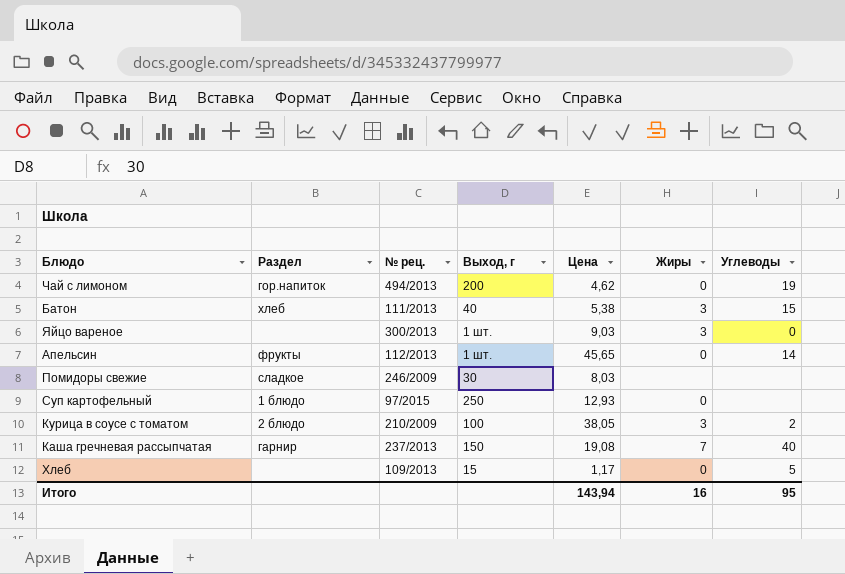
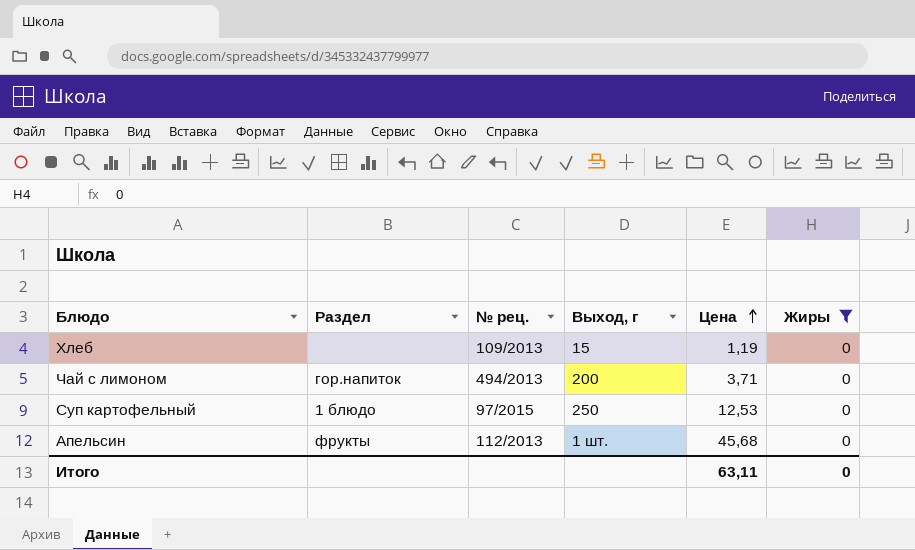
filter: none -> Жиры = 0
row order: none -> Цена ascending
column Углеводы | position: 7 -> none
Хлеб | Цена: 1,17 -> 1,19
Чай с лимоном | Цена: 4,62 -> 3,71
Суп картофельный | Цена: 12,93 -> 12,53
Апельсин | Цена: 45,65 -> 45,68
Итого | Цена: 143,94 -> 63,11
Итого | Жиры: 16 -> 0

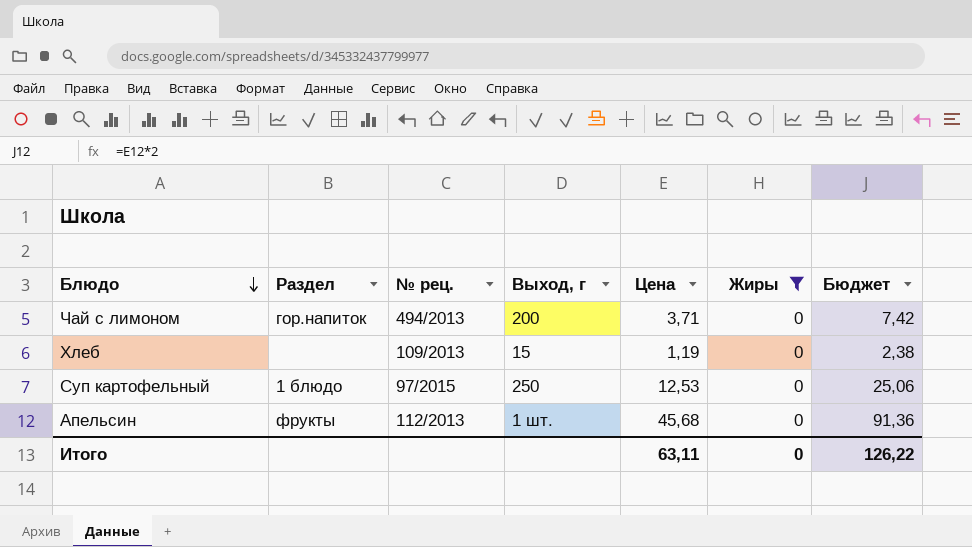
row order: Цена ascending -> Блюдо descending
column Бюджет | formula: none -> [Цена] * 2

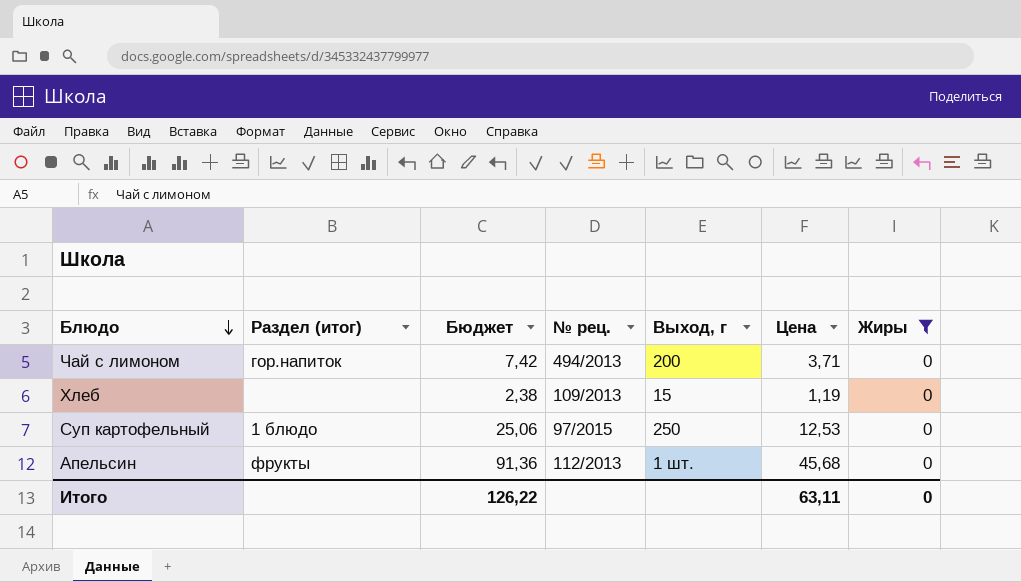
column name: Раздел -> Раздел (итог)
column Бюджет | position: 7 -> 3

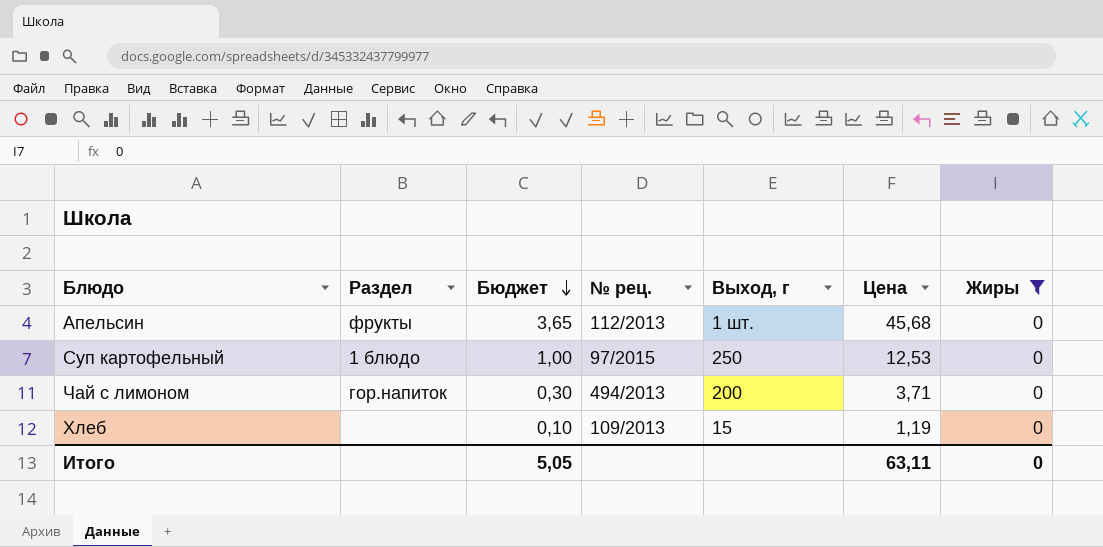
row order: Блюдо descending -> Бюджет descending
column name: Раздел (итог) -> Раздел
column Бюджет | formula: [Цена] * 2 -> [Цена] * 0,08
Итого | Бюджет: 126,22 -> 5,05

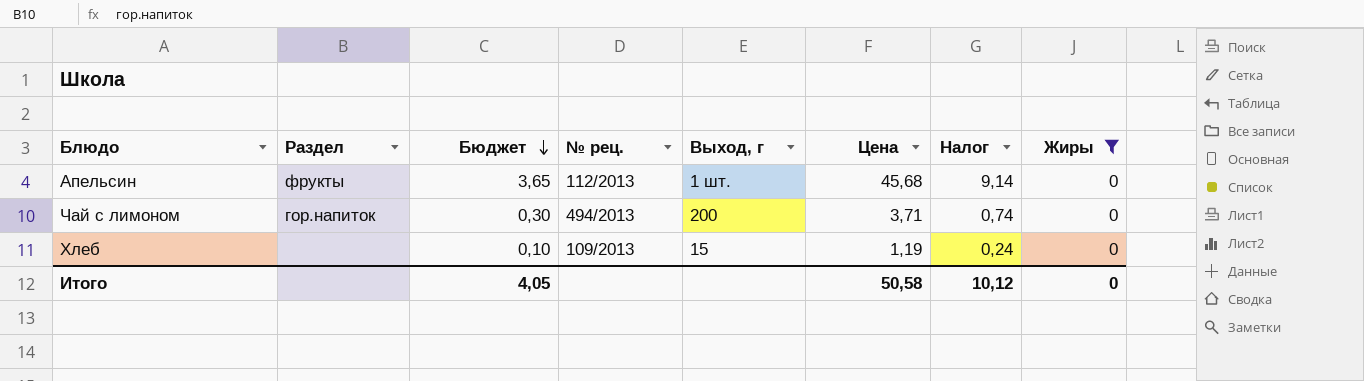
column Налог | formula: none -> [Цена] * 0,2
row Суп картофельный: 1 блюдо | 1,00 | 97/2015 | 250 | 12,53 | 0 -> none
Итого | Бюджет: 5,05 -> 4,05
Итого | Цена: 63,11 -> 50,58

